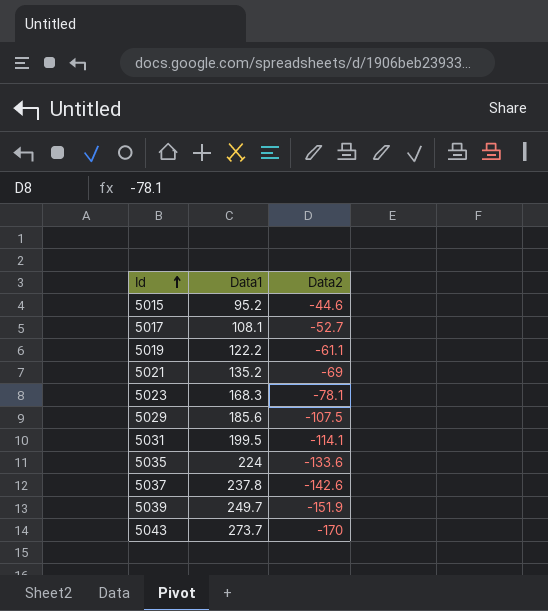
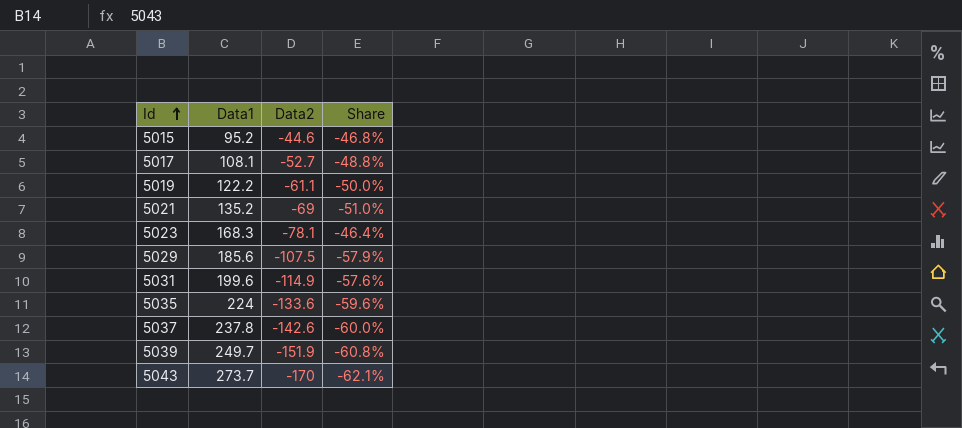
column Share | formula: none -> [Data2] / [Data1]
5031 | Data1: 199.5 -> 199.6
5031 | Data2: -114.1 -> -114.9

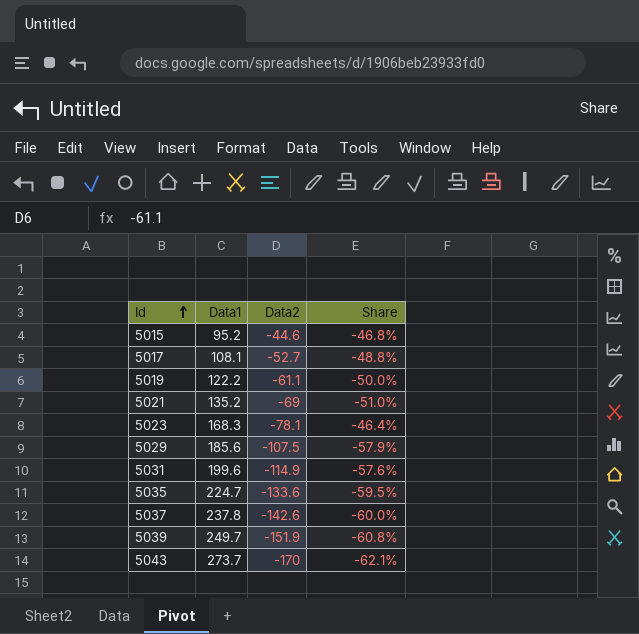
5035 | Data1: 224 -> 224.7
5035 | Share: -59.6% -> -59.5%

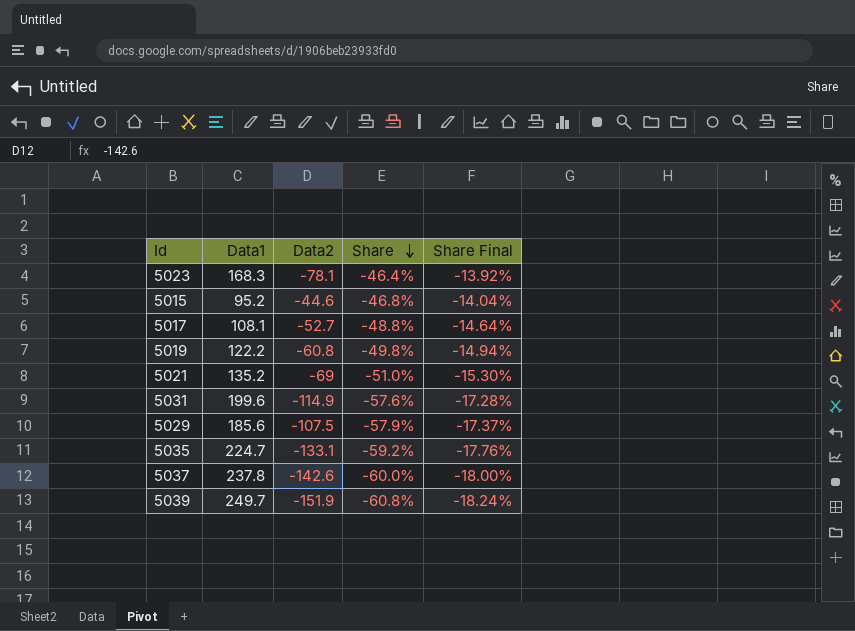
row order: Id ascending -> Share descending
column Share Final | formula: none -> [Share] * 0.3
row 5043: 273.7 | -170 | -62.1% -> none
5019 | Data2: -61.1 -> -60.8
5019 | Share: -50.0% -> -49.8%
5035 | Data2: -133.6 -> -133.1
5035 | Share: -59.5% -> -59.2%

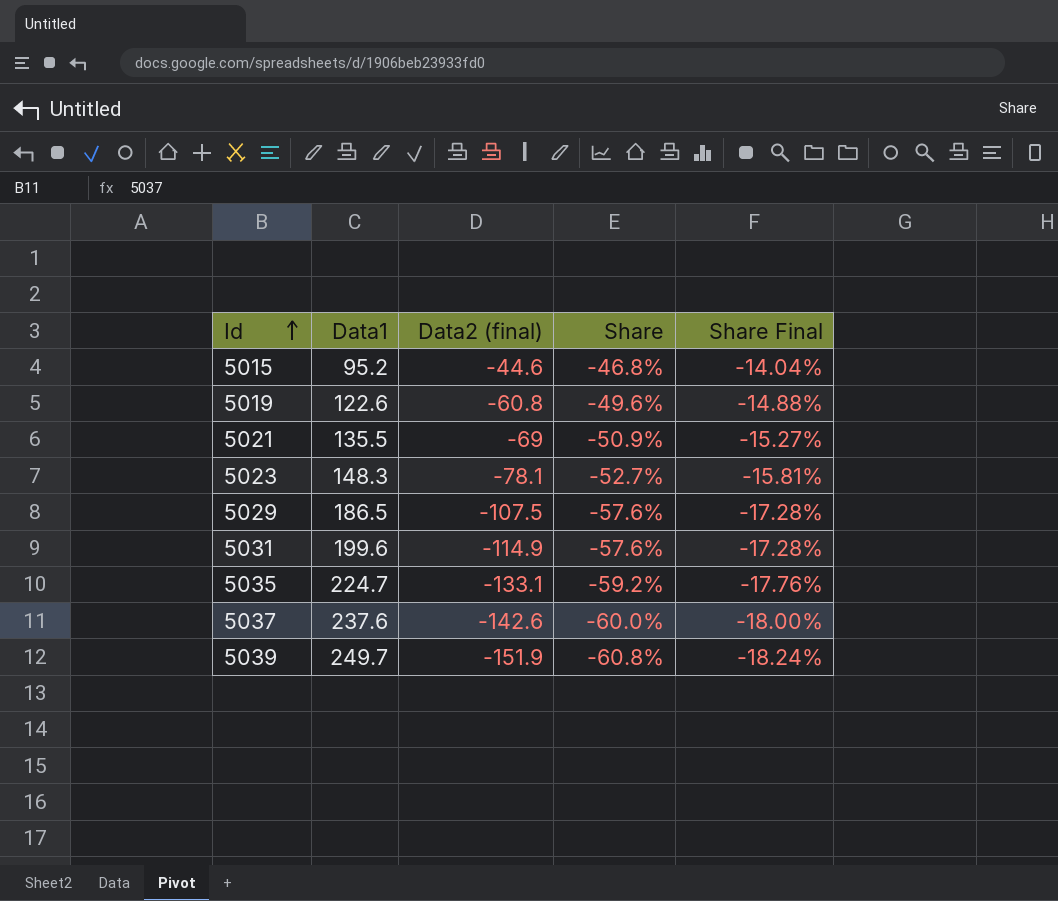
row order: Share descending -> Id ascending
column name: Data2 -> Data2 (final)
row 5017: 108.1 | -52.7 | -48.8% | -14.64% -> none
5019 | Data1: 122.2 -> 122.6
5019 | Share: -49.8% -> -49.6%
5019 | Share Final: -14.94% -> -14.88%
5021 | Data1: 135.2 -> 135.5
5021 | Share: -51.0% -> -50.9%
5021 | Share Final: -15.30% -> -15.27%
5023 | Data1: 168.3 -> 148.3
5023 | Share: -46.4% -> -52.7%
5023 | Share Final: -13.92% -> -15.81%
5029 | Data1: 185.6 -> 186.5
5029 | Share: -57.9% -> -57.6%
5029 | Share Final: -17.37% -> -17.28%
5037 | Data1: 237.8 -> 237.6

